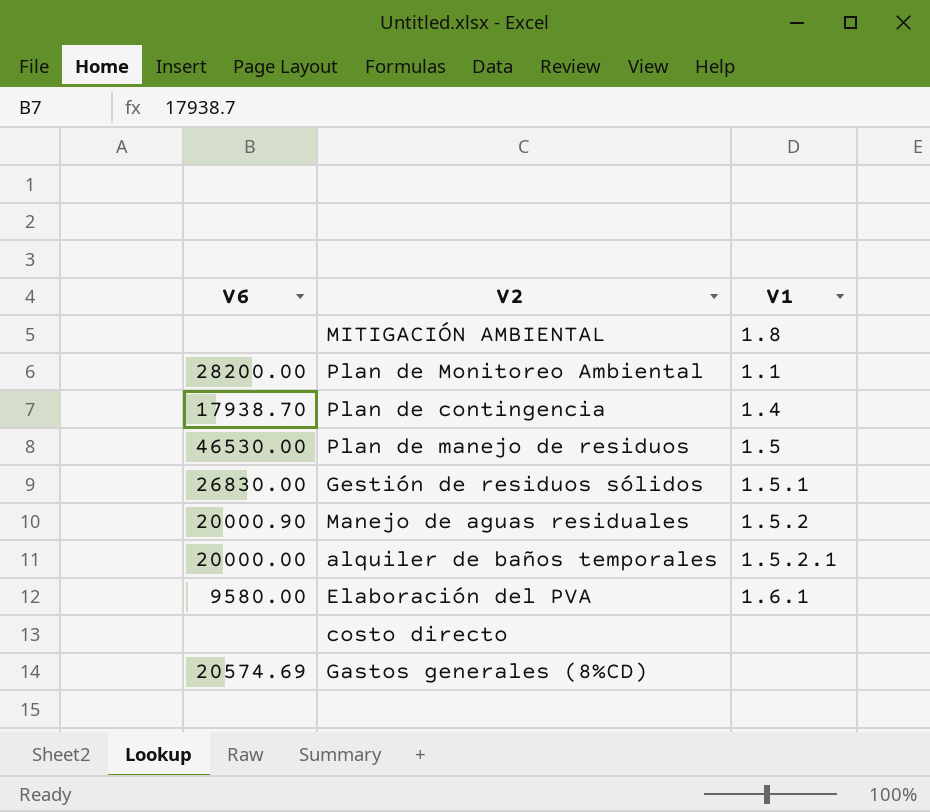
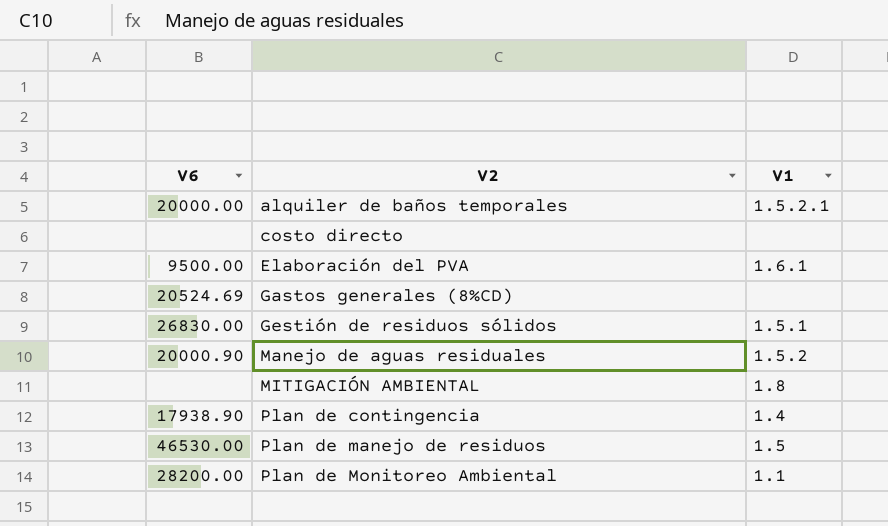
row order: none -> V2 ascending
Elaboración del PVA | V6: 9580.00 -> 9500.00
Gastos generales (8%CD) | V6: 20574.69 -> 20524.69
Plan de contingencia | V6: 17938.70 -> 17938.90

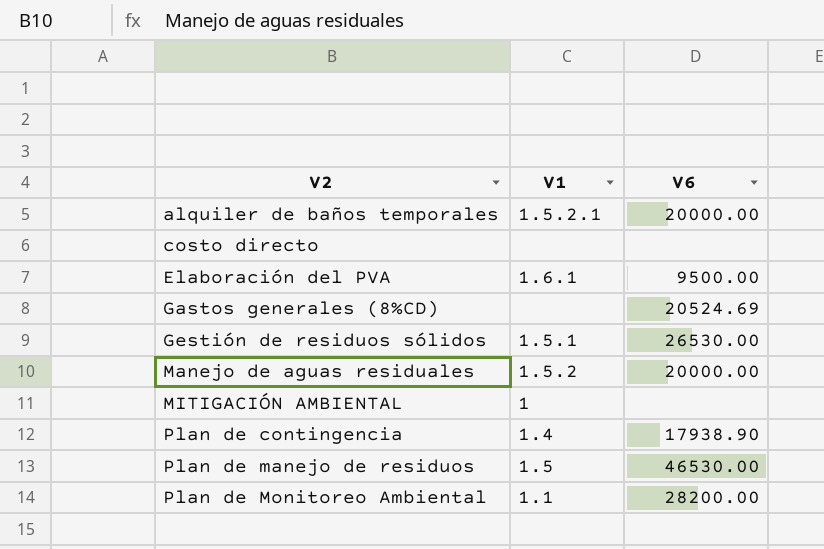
column V6 | position: 1 -> 3
Gestión de residuos sólidos | V6: 26830.00 -> 26530.00
Manejo de aguas residuales | V6: 20000.90 -> 20000.00
MITIGACIÓN AMBIENTAL | V1: 1.8 -> 1

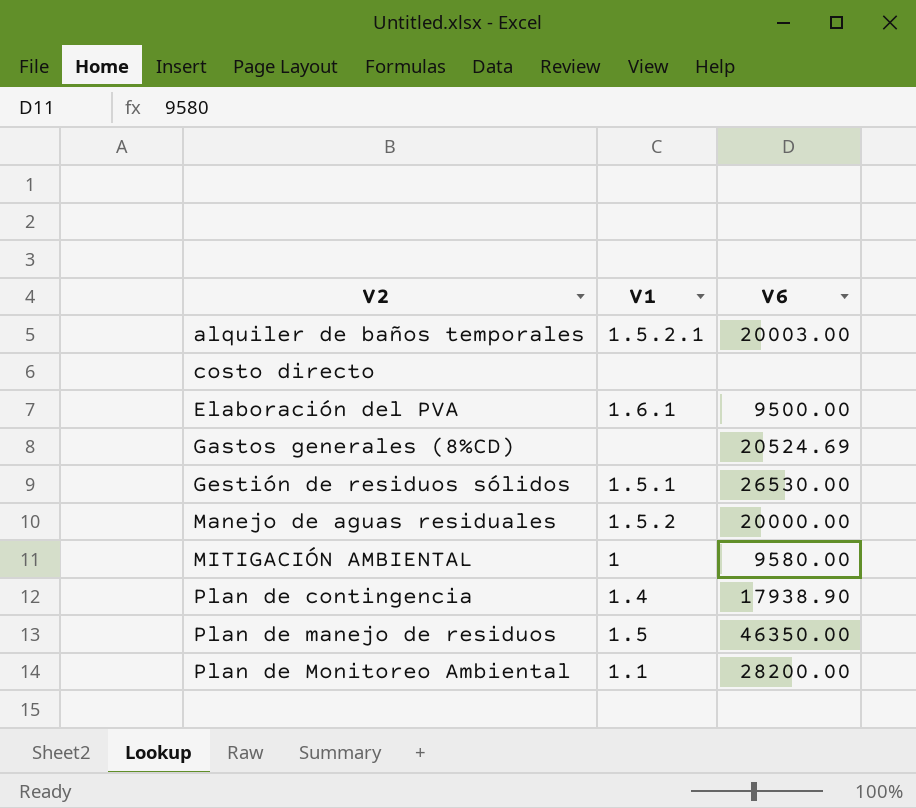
alquiler de baños temporales | V6: 20000.00 -> 20003.00
MITIGACIÓN AMBIENTAL | V6: none -> 9580.00
Plan de manejo de residuos | V6: 46530.00 -> 46350.00

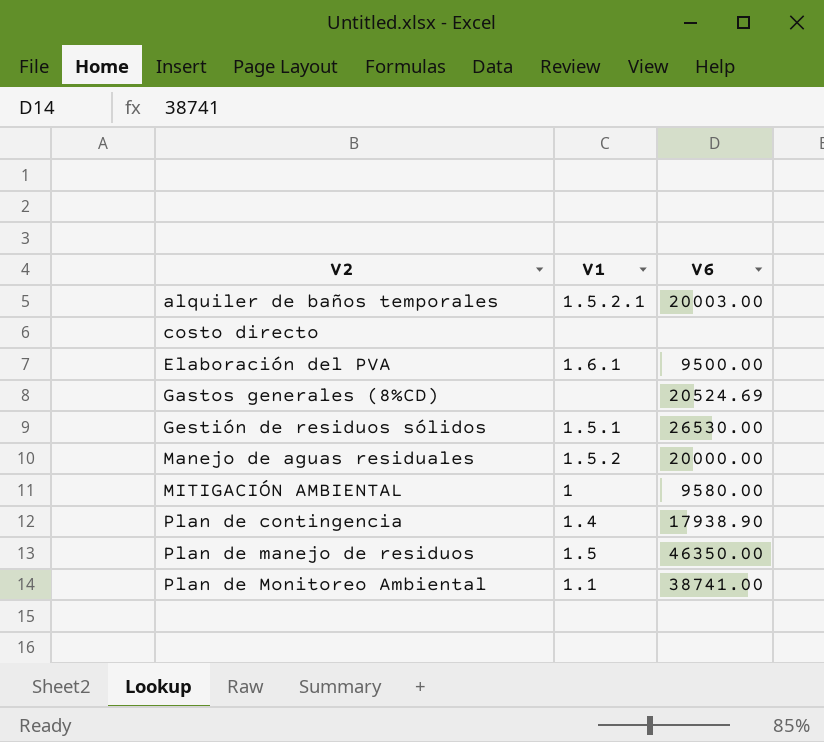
Plan de Monitoreo Ambiental | V6: 28200.00 -> 38741.00

